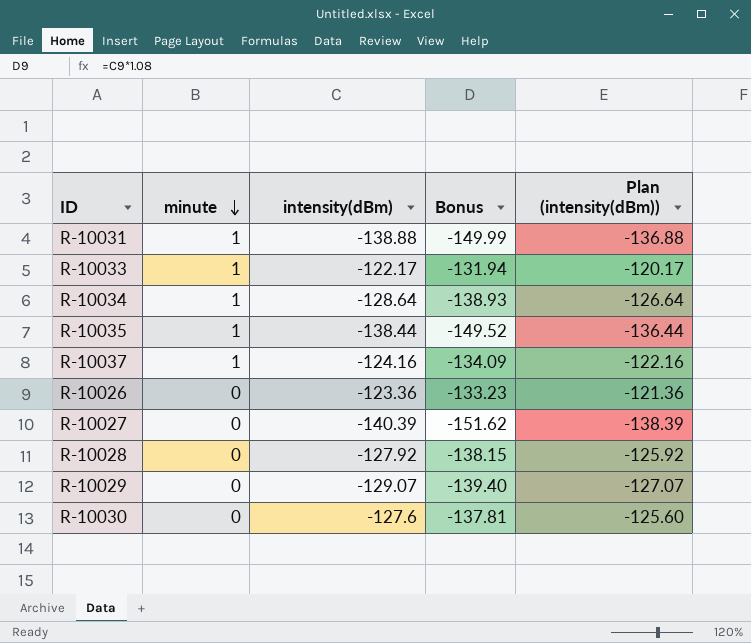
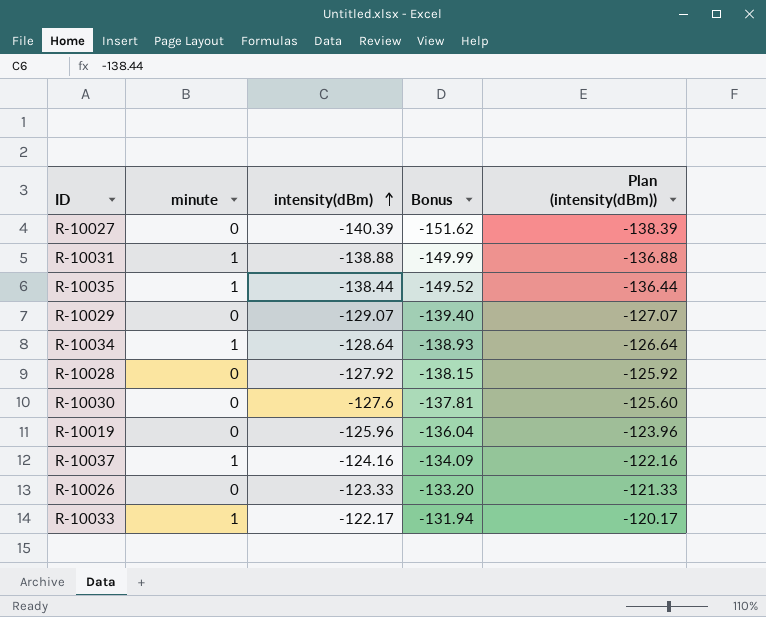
row order: minute descending -> intensity(dBm) ascending
row R-10019: none -> 0 | -125.96 | -136.04 | -123.96
R-10026 | intensity(dBm): -123.36 -> -123.33
R-10026 | Bonus: -133.23 -> -133.20
R-10026 | Plan (intensity(dBm)): -121.36 -> -121.33

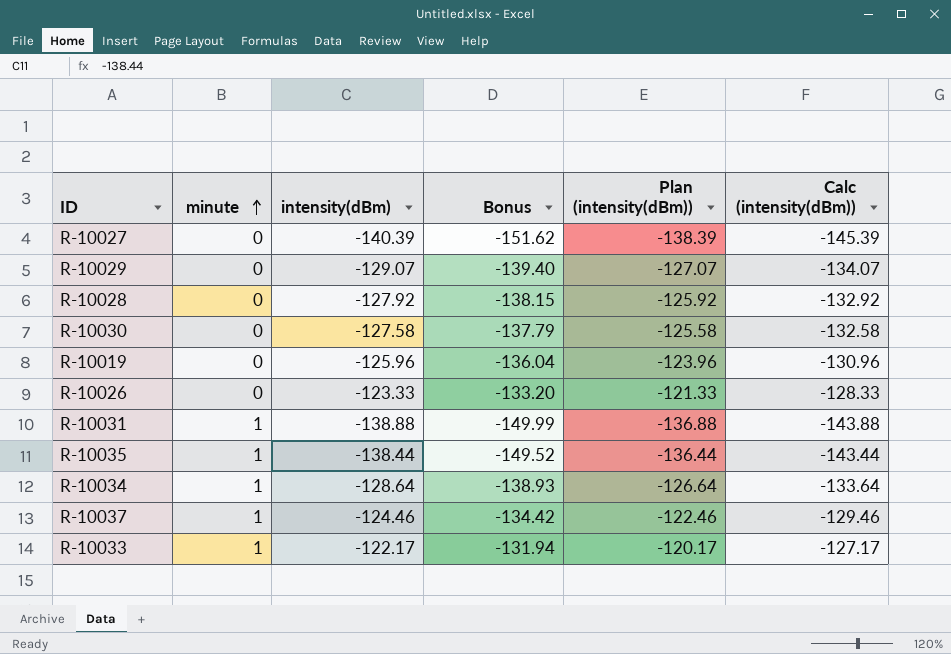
row order: intensity(dBm) ascending -> minute ascending
column Calc (intensity(dBm)) | formula: none -> [intensity(dBm)] - 5
R-10030 | intensity(dBm): -127.6 -> -127.58
R-10030 | Bonus: -137.81 -> -137.79
R-10030 | Plan (intensity(dBm)): -125.60 -> -125.58
R-10037 | intensity(dBm): -124.16 -> -124.46
R-10037 | Bonus: -134.09 -> -134.42
R-10037 | Plan (intensity(dBm)): -122.16 -> -122.46

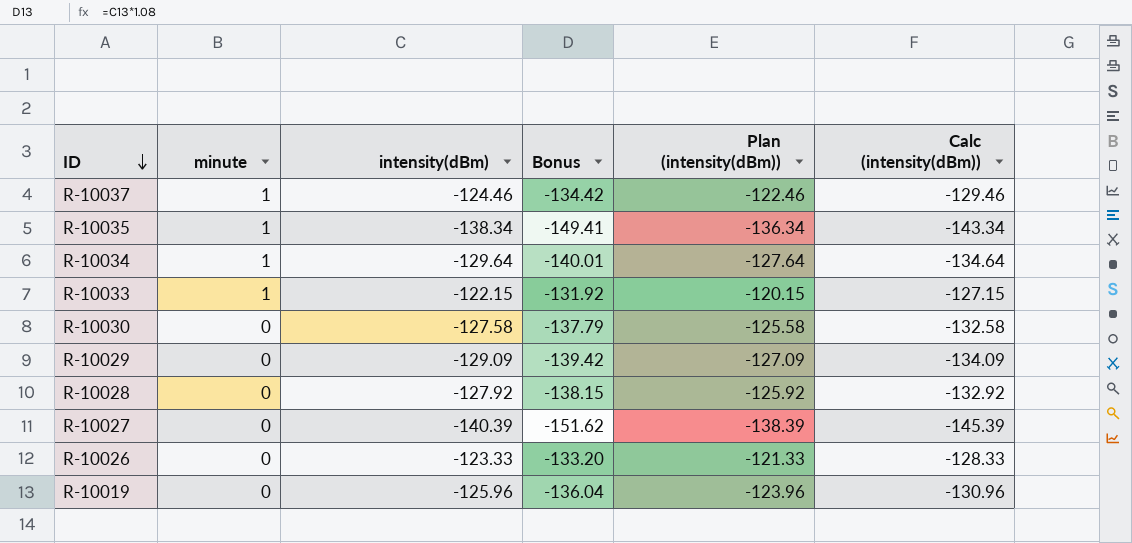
row order: minute ascending -> ID descending
row R-10031: 1 | -138.88 | -149.99 | -136.88 | -143.88 -> none
R-10035 | intensity(dBm): -138.44 -> -138.34
R-10035 | Bonus: -149.52 -> -149.41
R-10035 | Plan (intensity(dBm)): -136.44 -> -136.34
R-10035 | Calc (intensity(dBm)): -143.44 -> -143.34
R-10034 | intensity(dBm): -128.64 -> -129.64
R-10034 | Bonus: -138.93 -> -140.01
R-10034 | Plan (intensity(dBm)): -126.64 -> -127.64
R-10034 | Calc (intensity(dBm)): -133.64 -> -134.64
R-10033 | intensity(dBm): -122.17 -> -122.15
R-10033 | Bonus: -131.94 -> -131.92
R-10033 | Plan (intensity(dBm)): -120.17 -> -120.15
R-10033 | Calc (intensity(dBm)): -127.17 -> -127.15
R-10029 | intensity(dBm): -129.07 -> -129.09
R-10029 | Bonus: -139.40 -> -139.42
R-10029 | Plan (intensity(dBm)): -127.07 -> -127.09
R-10029 | Calc (intensity(dBm)): -134.07 -> -134.09

